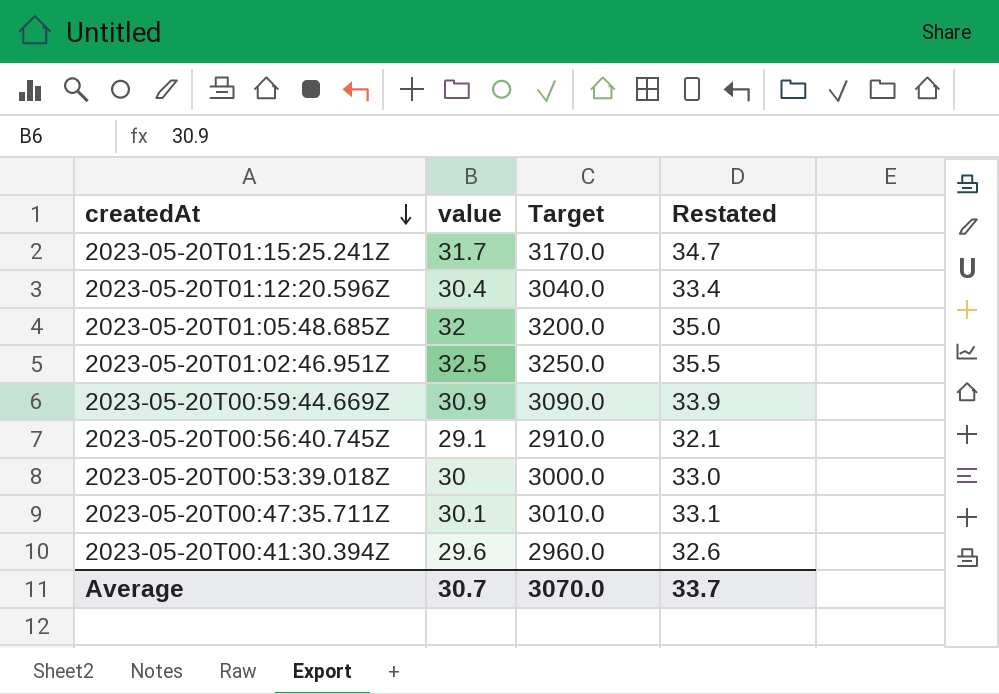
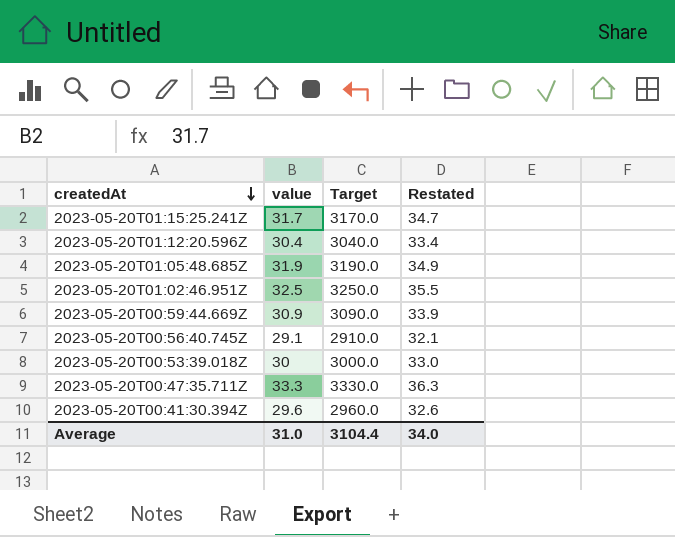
2023-05-20T01:05:48.685Z | value: 32 -> 31.9
2023-05-20T01:05:48.685Z | Target: 3200.0 -> 3190.0
2023-05-20T01:05:48.685Z | Restated: 35.0 -> 34.9
2023-05-20T00:47:35.711Z | value: 30.1 -> 33.3
2023-05-20T00:47:35.711Z | Target: 3010.0 -> 3330.0
2023-05-20T00:47:35.711Z | Restated: 33.1 -> 36.3
Average | value: 30.7 -> 31.0
Average | Target: 3070.0 -> 3104.4
Average | Restated: 33.7 -> 34.0

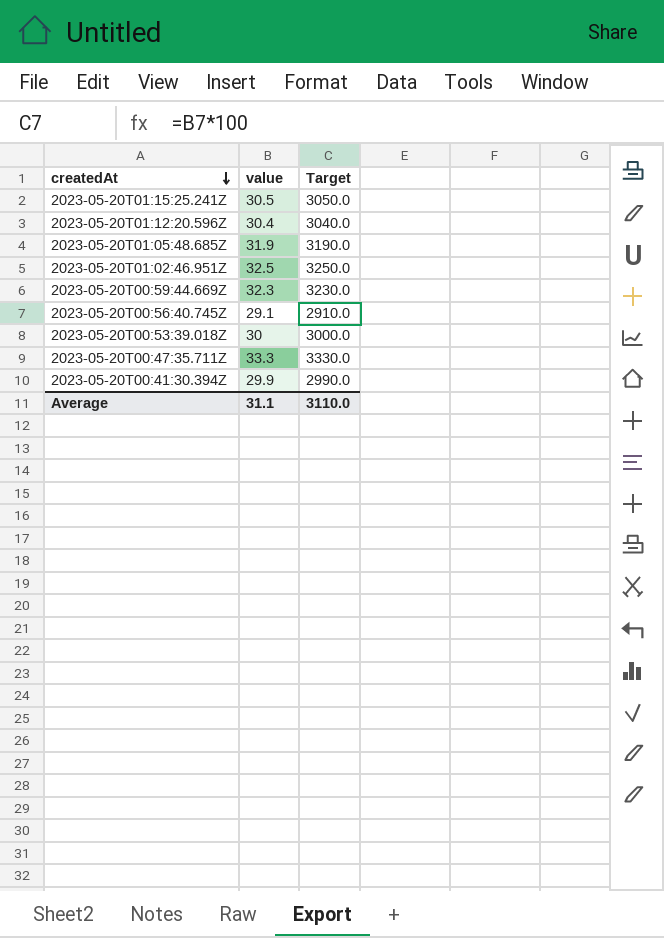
column Restated | formula: [value] + 3 -> none
2023-05-20T01:15:25.241Z | value: 31.7 -> 30.5
2023-05-20T01:15:25.241Z | Target: 3170.0 -> 3050.0
2023-05-20T00:59:44.669Z | value: 30.9 -> 32.3
2023-05-20T00:59:44.669Z | Target: 3090.0 -> 3230.0
2023-05-20T00:41:30.394Z | value: 29.6 -> 29.9
2023-05-20T00:41:30.394Z | Target: 2960.0 -> 2990.0
Average | value: 31.0 -> 31.1
Average | Target: 3104.4 -> 3110.0

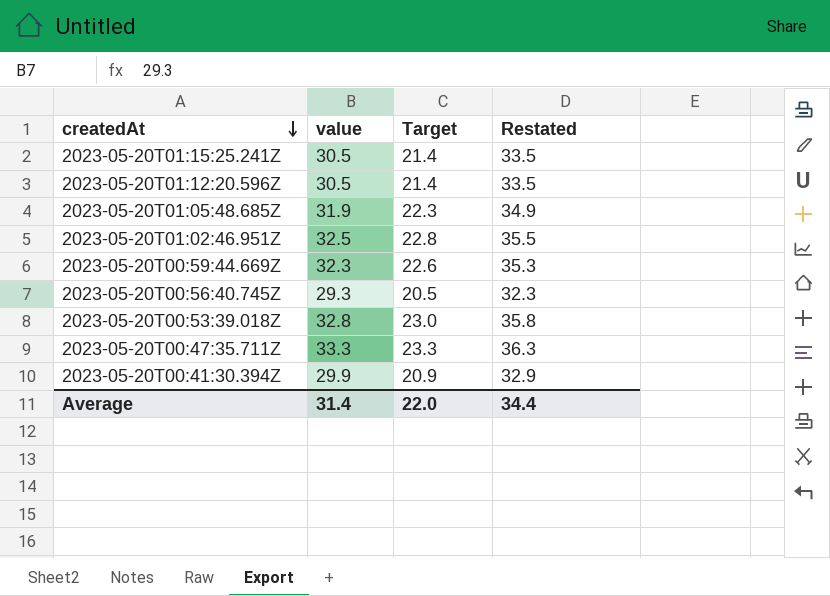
column Target | formula: [value] * 100 -> [value] * 0.7
column Restated | formula: none -> [value] + 3
2023-05-20T01:12:20.596Z | value: 30.4 -> 30.5
2023-05-20T00:56:40.745Z | value: 29.1 -> 29.3
2023-05-20T00:53:39.018Z | value: 30 -> 32.8
Average | value: 31.1 -> 31.4
Average | Target: 3110.0 -> 22.0

